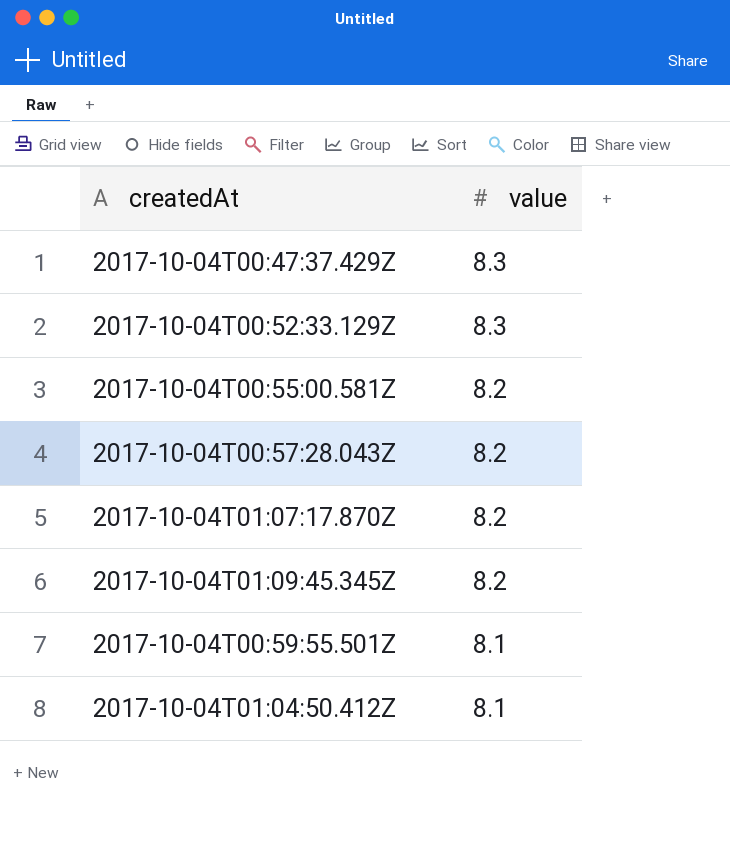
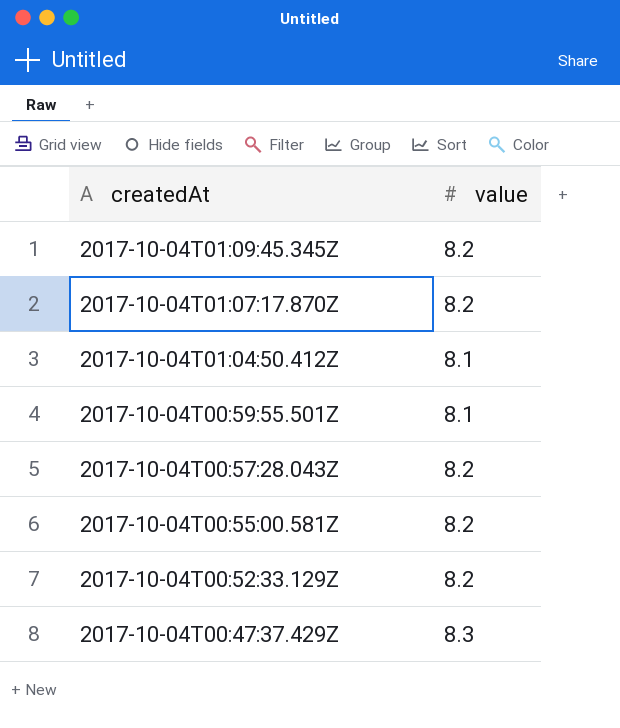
row order: value descending -> createdAt descending
2017-10-04T00:52:33.129Z | value: 8.3 -> 8.2

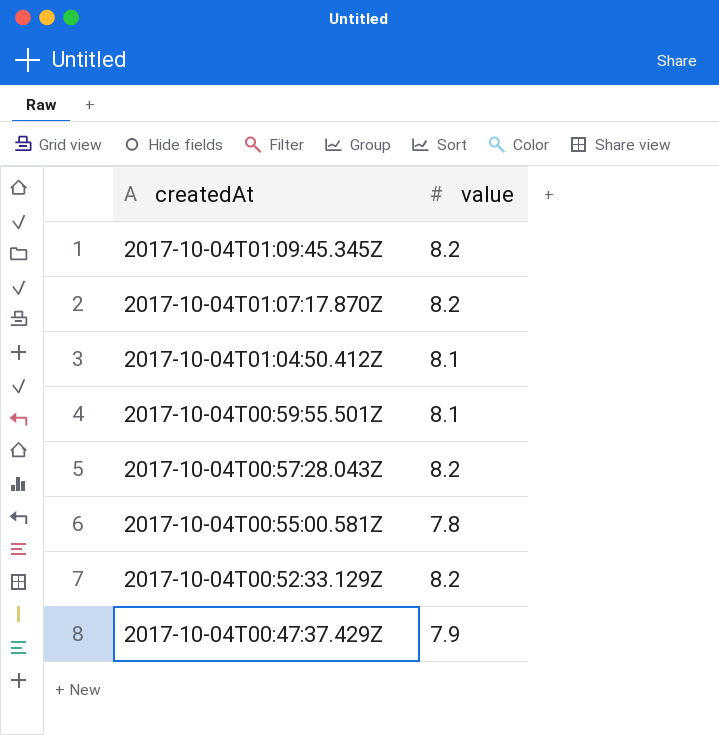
2017-10-04T00:55:00.581Z | value: 8.2 -> 7.8
2017-10-04T00:47:37.429Z | value: 8.3 -> 7.9

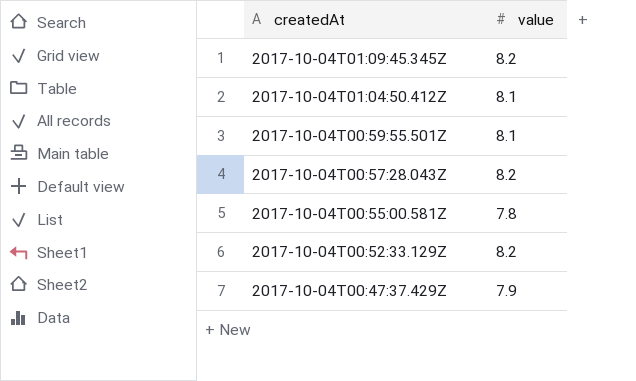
row 2017-10-04T01:07:17.870Z: 8.2 -> none

